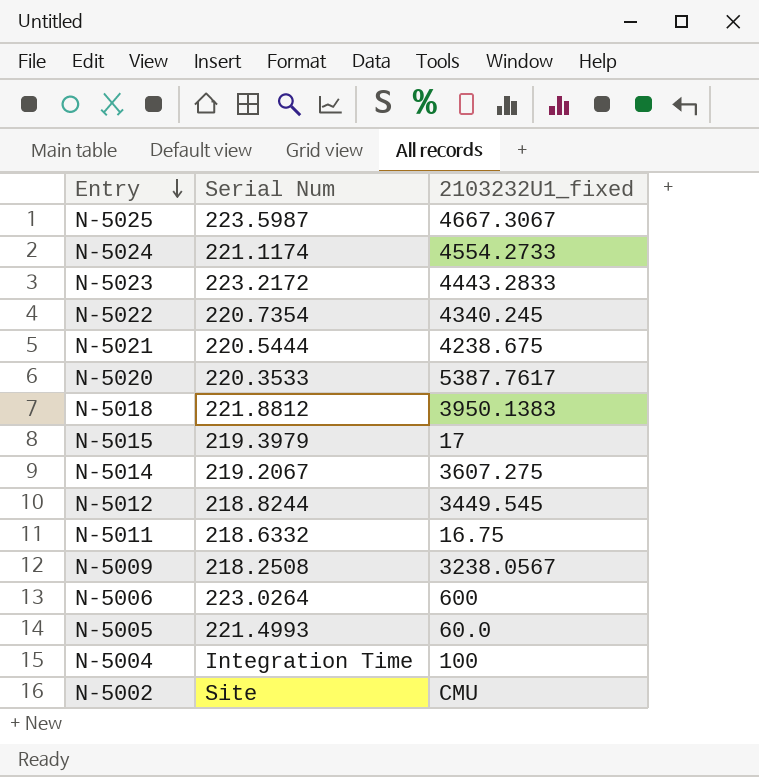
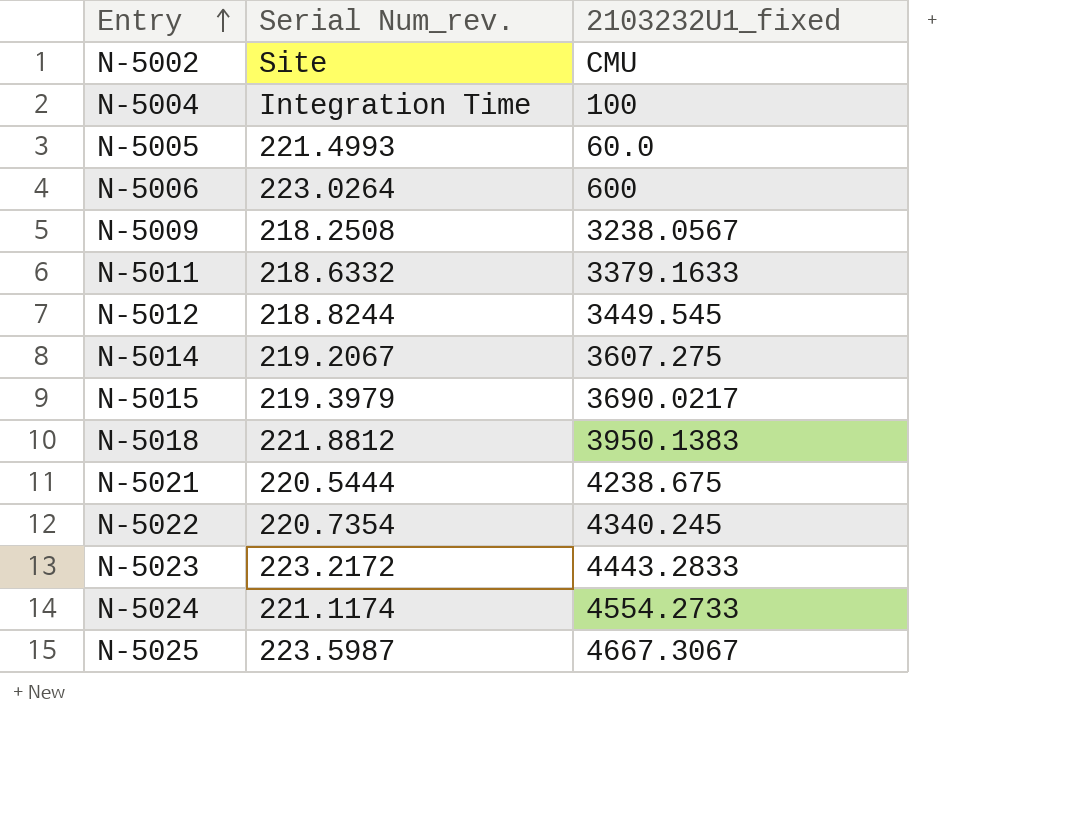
row order: Entry descending -> Entry ascending
column name: Serial Num -> Serial Num_rev.
row N-5020: 220.3533 | 5387.7617 -> none
N-5011 | 2103232U1_fixed: 16.75 -> 3379.1633
N-5015 | 2103232U1_fixed: 17 -> 3690.0217

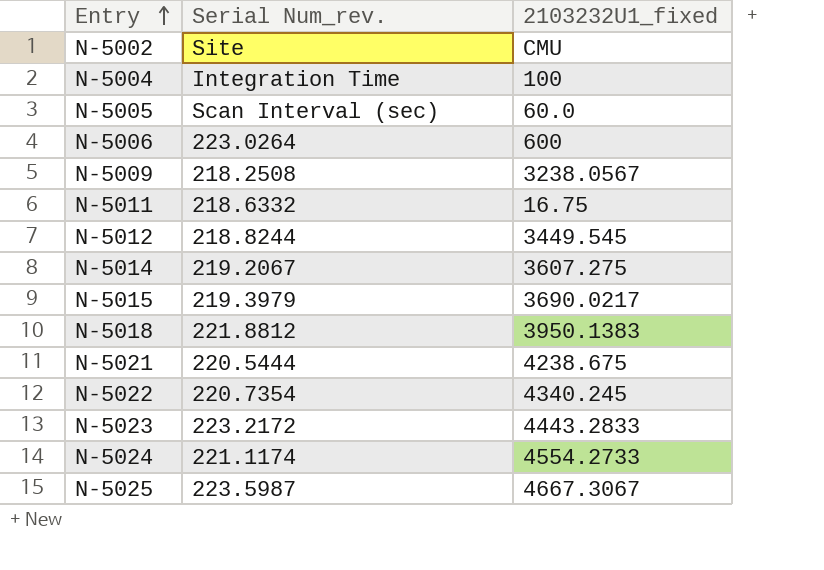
N-5005 | Serial Num_rev.: 221.4993 -> Scan Interval (sec)
N-5011 | 2103232U1_fixed: 3379.1633 -> 16.75

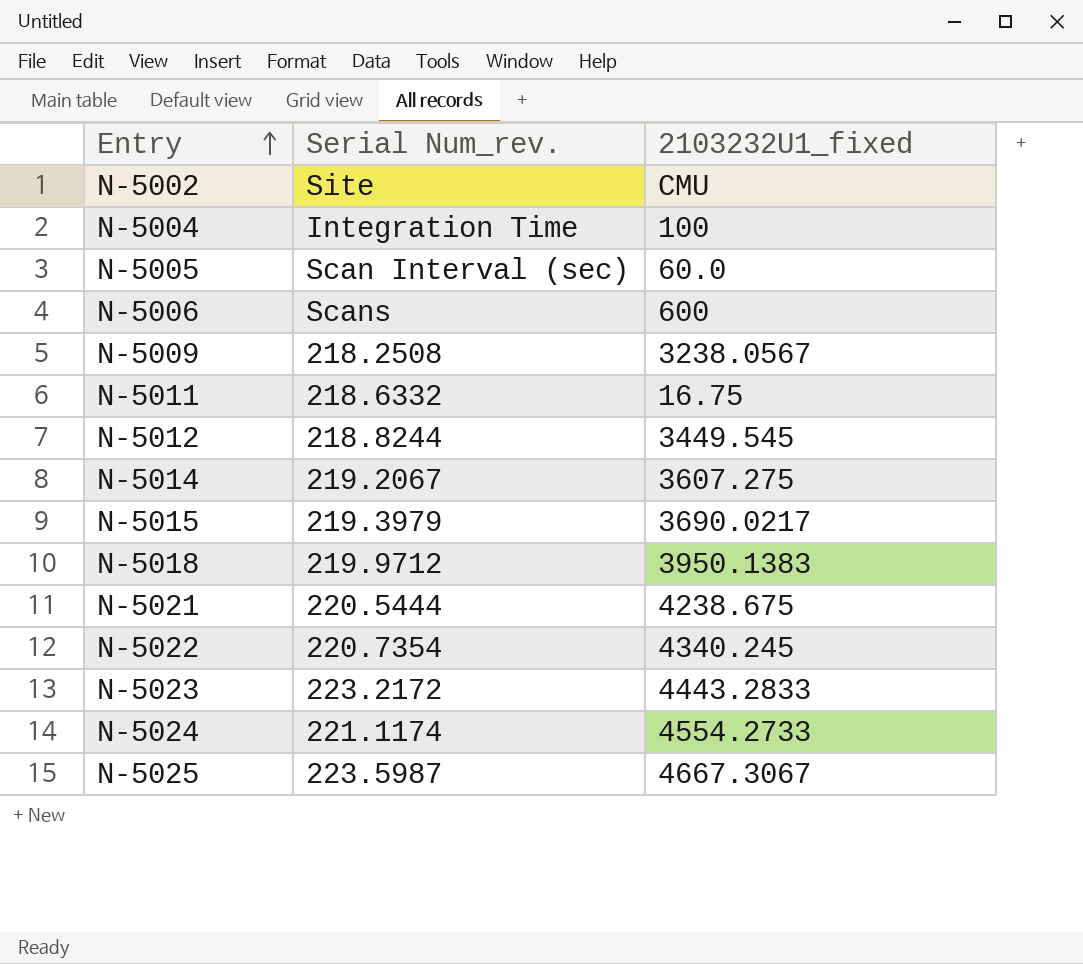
N-5006 | Serial Num_rev.: 223.0264 -> Scans
N-5018 | Serial Num_rev.: 221.8812 -> 219.9712

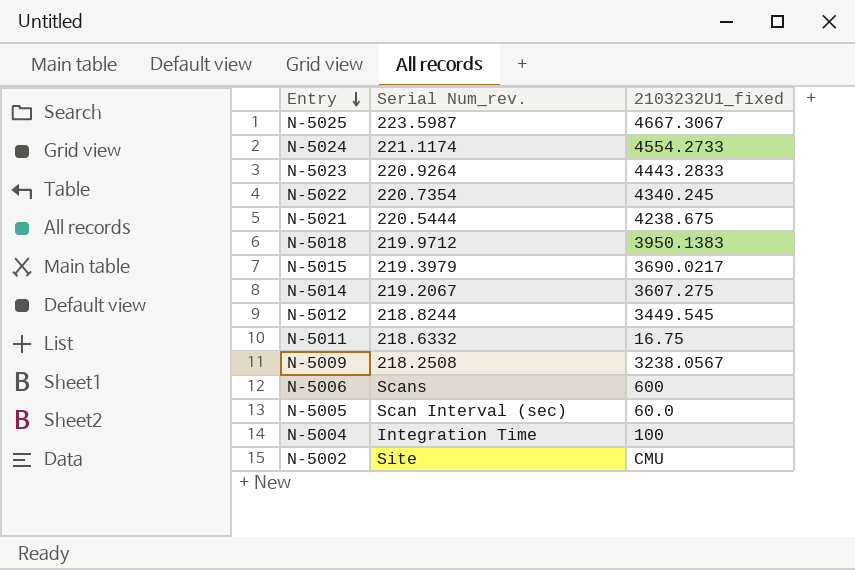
row order: Entry ascending -> Entry descending
N-5023 | Serial Num_rev.: 223.2172 -> 220.9264

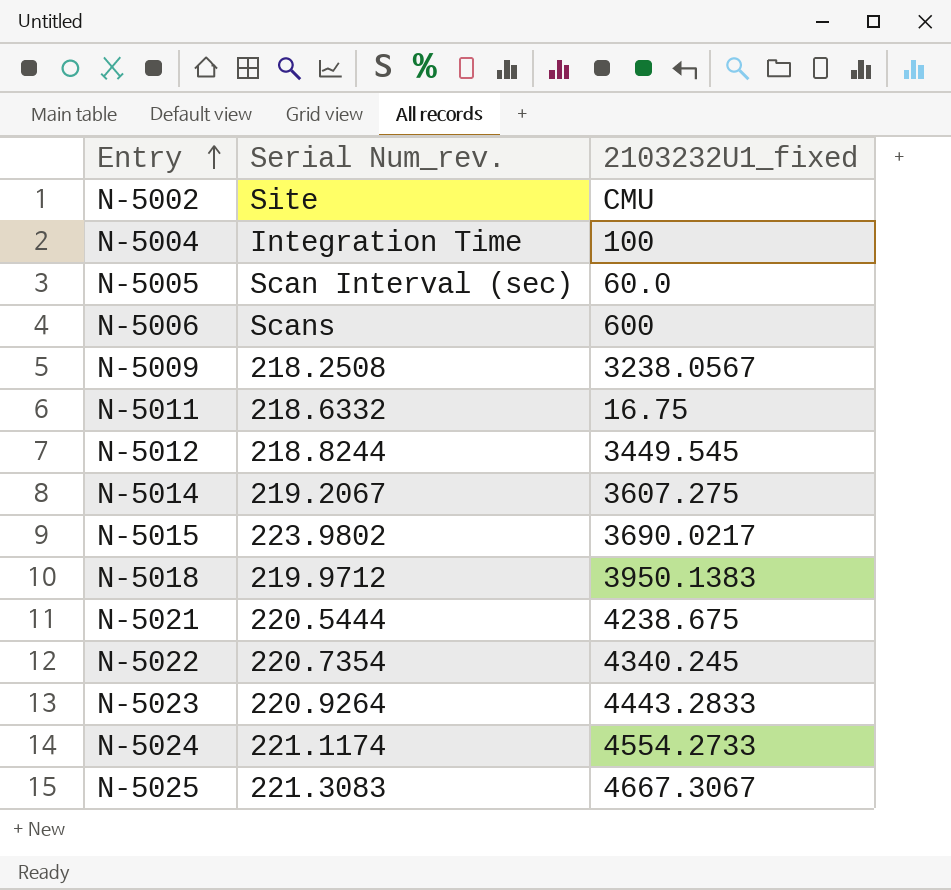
row order: Entry descending -> Entry ascending
N-5015 | Serial Num_rev.: 219.3979 -> 223.9802
N-5025 | Serial Num_rev.: 223.5987 -> 221.3083

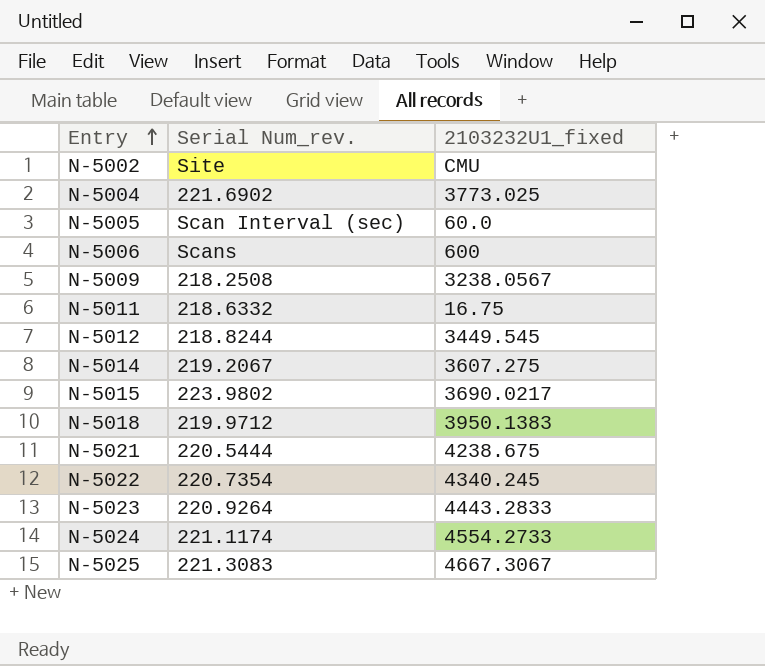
N-5004 | Serial Num_rev.: Integration Time -> 221.6902
N-5004 | 2103232U1_fixed: 100 -> 3773.025

